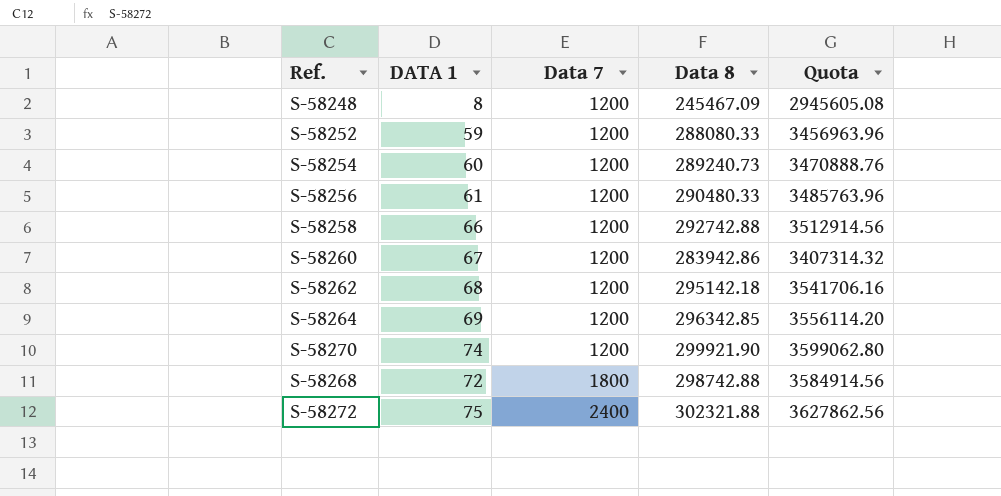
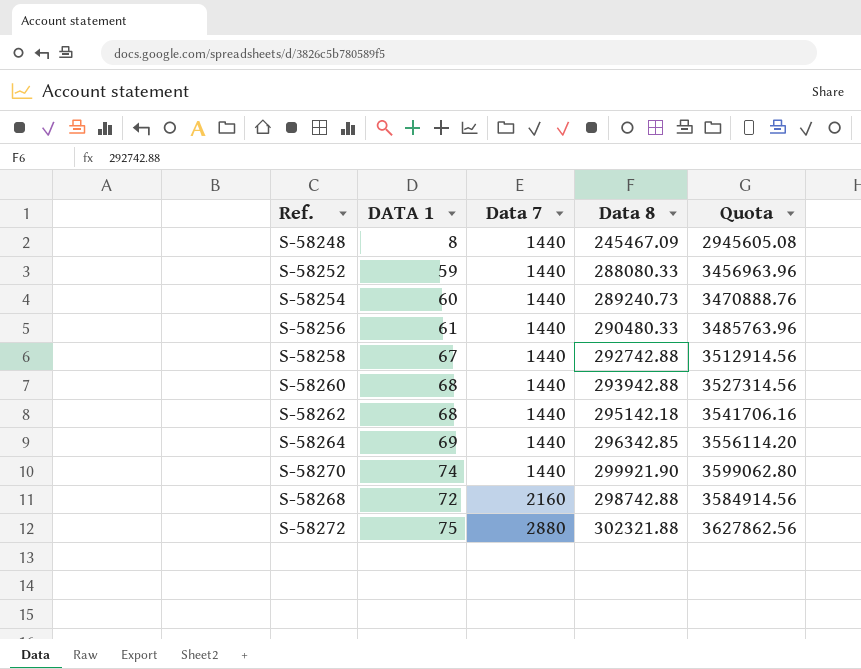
S-58248 | Data 7: 1200 -> 1440
S-58252 | Data 7: 1200 -> 1440
S-58254 | Data 7: 1200 -> 1440
S-58256 | Data 7: 1200 -> 1440
S-58258 | DATA 1: 66 -> 67
S-58258 | Data 7: 1200 -> 1440
S-58260 | DATA 1: 67 -> 68
S-58260 | Data 7: 1200 -> 1440
S-58260 | Data 8: 283942.86 -> 293942.88
S-58260 | Quota: 3407314.32 -> 3527314.56
S-58262 | Data 7: 1200 -> 1440
S-58264 | Data 7: 1200 -> 1440
S-58270 | Data 7: 1200 -> 1440
S-58268 | Data 7: 1800 -> 2160
S-58272 | Data 7: 2400 -> 2880

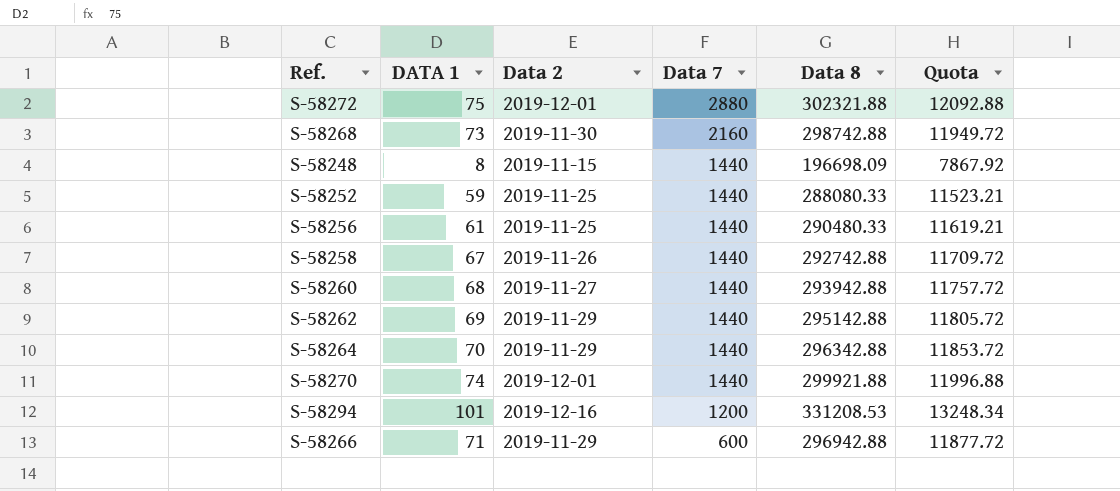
row order: Data 7 ascending -> Data 7 descending
column Data 2 | position: none -> 3
column Quota | formula: [Data 8] * 12 -> [Data 8] * 0.04
row S-58254: 60 | 1440 | 289240.73 | 3470888.76 -> none
S-58268 | DATA 1: 72 -> 73
S-58248 | Data 8: 245467.09 -> 196698.09
S-58262 | DATA 1: 68 -> 69
S-58262 | Data 8: 295142.18 -> 295142.88
S-58264 | DATA 1: 69 -> 70
S-58264 | Data 8: 296342.85 -> 296342.88
S-58270 | Data 8: 299921.90 -> 299921.88
row S-58294: none -> 101 | 2019-12-16 | 1200 | 331208.53 | 13248.34
row S-58266: none -> 71 | 2019-11-29 | 600 | 296942.88 | 11877.72

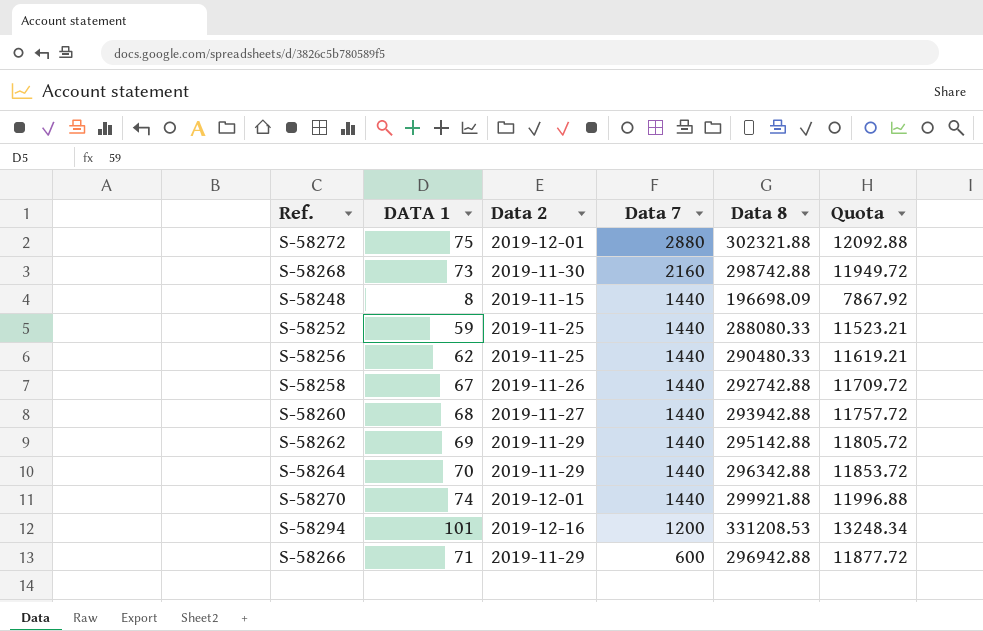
S-58256 | DATA 1: 61 -> 62

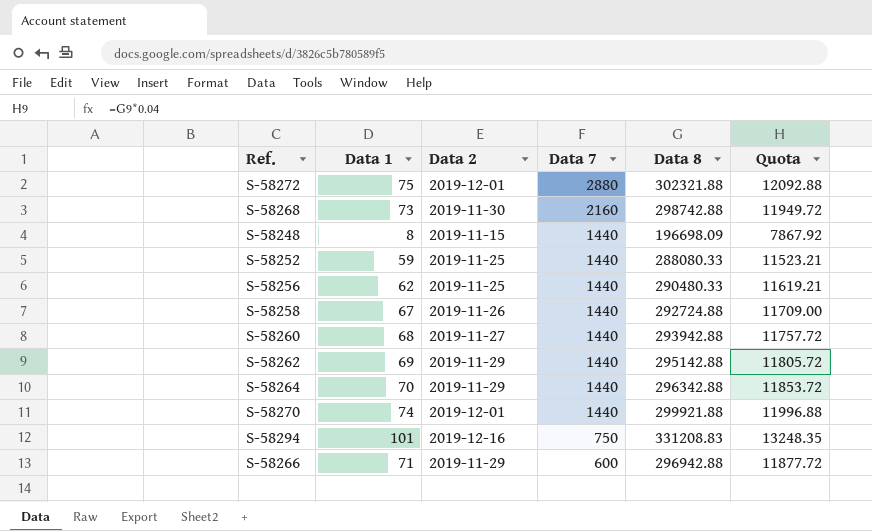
column name: DATA 1 -> Data 1
S-58258 | Data 8: 292742.88 -> 292724.88
S-58258 | Quota: 11709.72 -> 11709.00
S-58294 | Data 7: 1200 -> 750
S-58294 | Data 8: 331208.53 -> 331208.83
S-58294 | Quota: 13248.34 -> 13248.35

